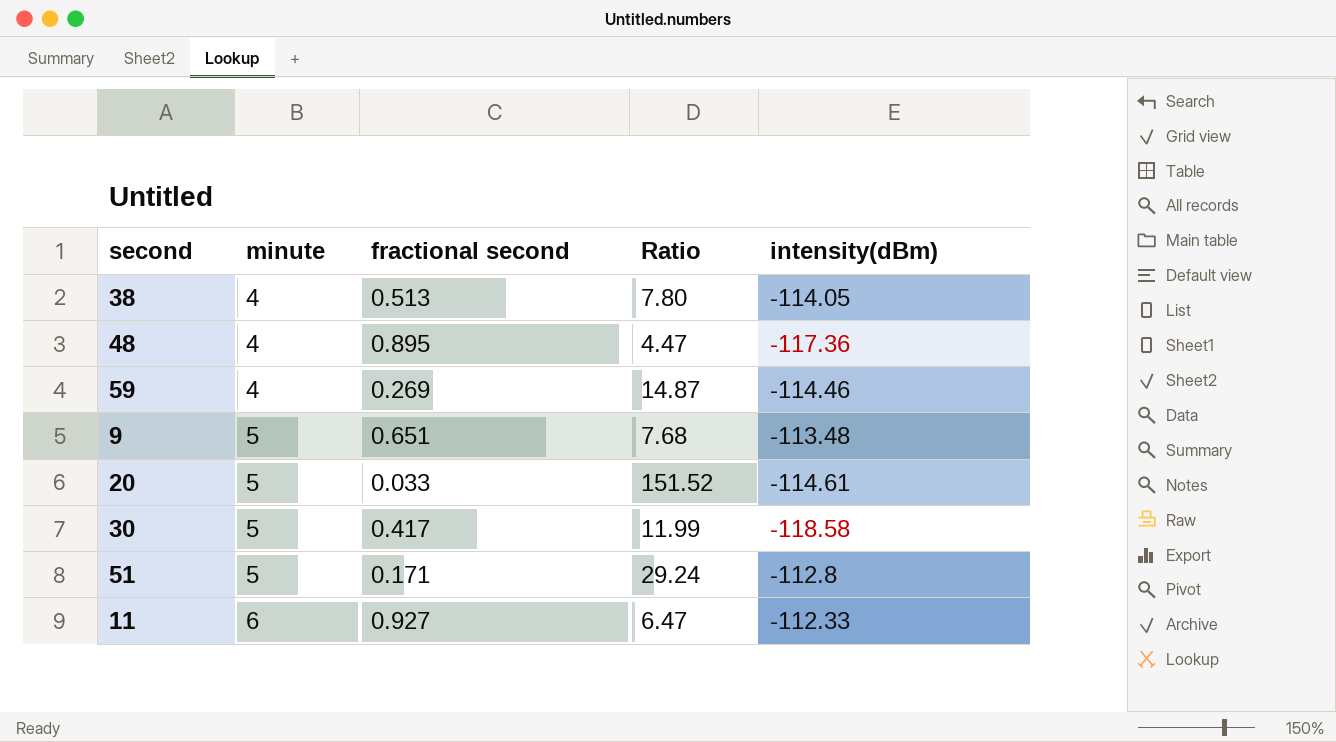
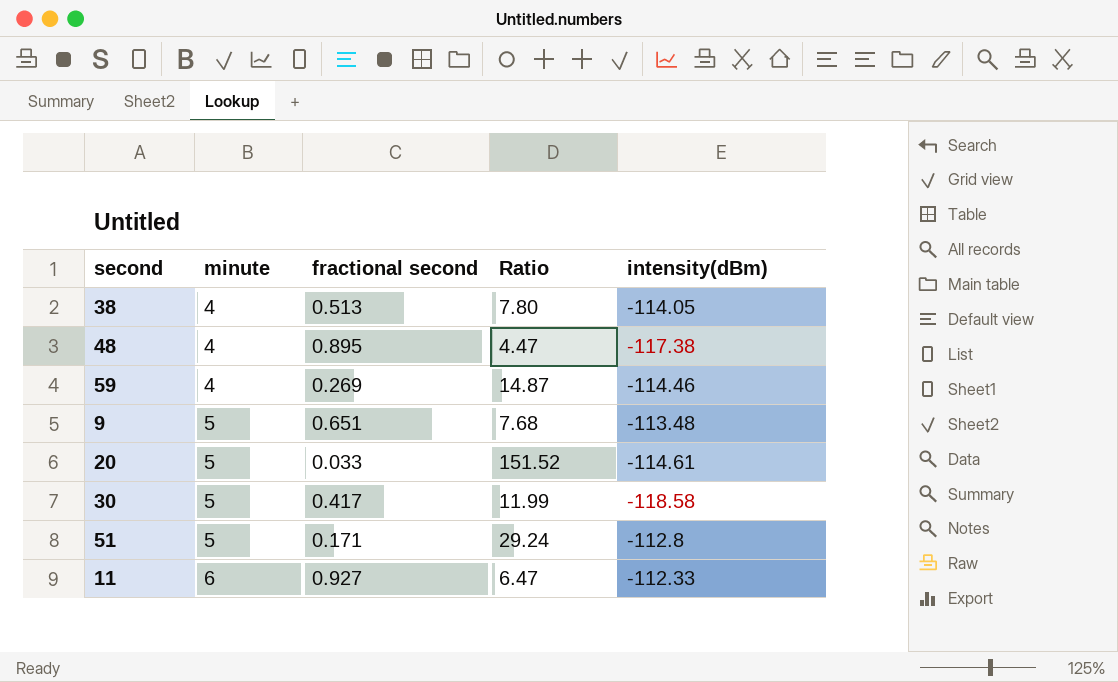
48 | intensity(dBm): -117.36 -> -117.38

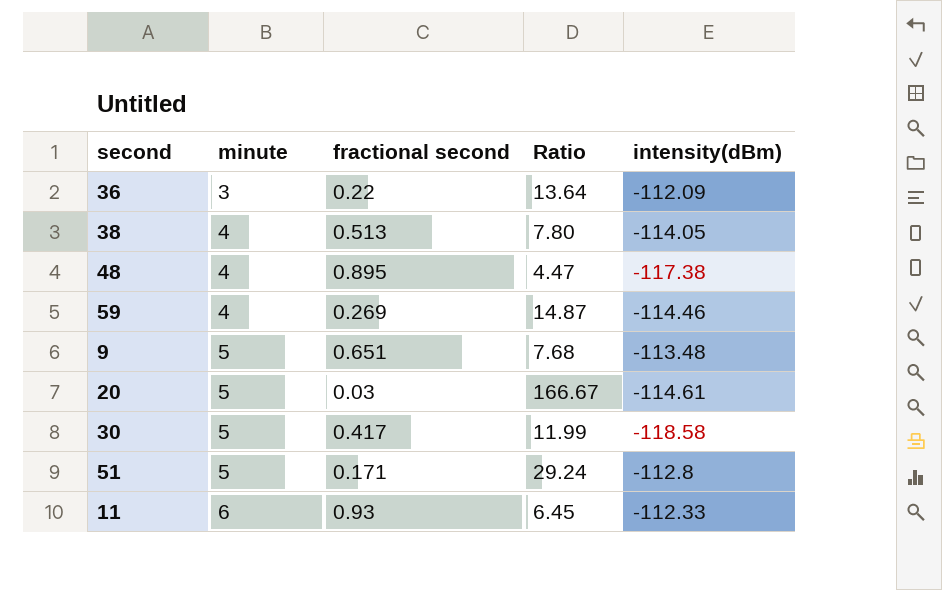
row 36: none -> 3 | 0.22 | 13.64 | -112.09
20 | fractional second: 0.033 -> 0.03
20 | Ratio: 151.52 -> 166.67
11 | fractional second: 0.927 -> 0.93
11 | Ratio: 6.47 -> 6.45

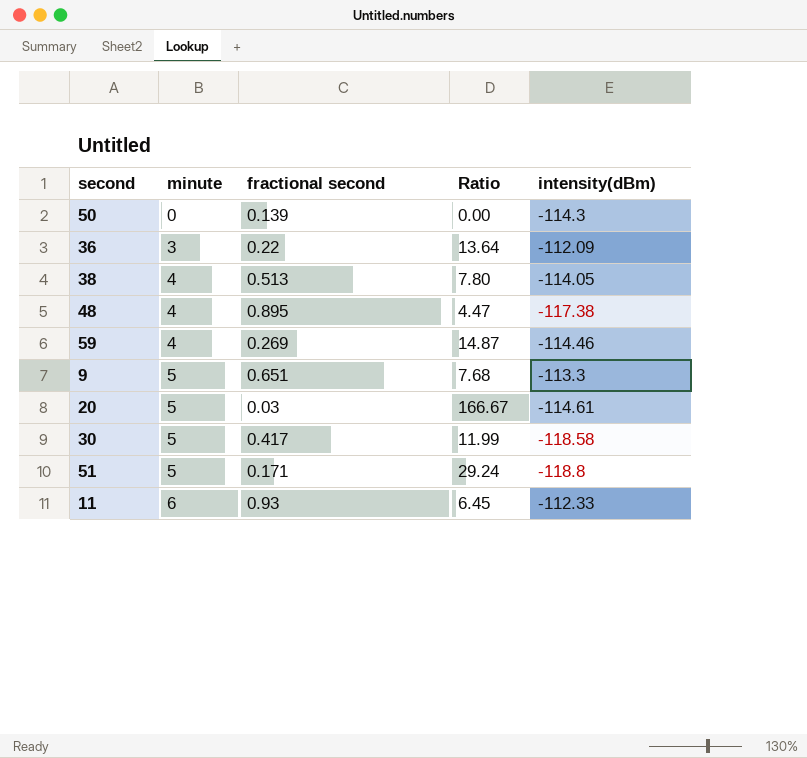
row 50: none -> 0 | 0.139 | 0.00 | -114.3
9 | intensity(dBm): -113.48 -> -113.3
51 | intensity(dBm): -112.8 -> -118.8

